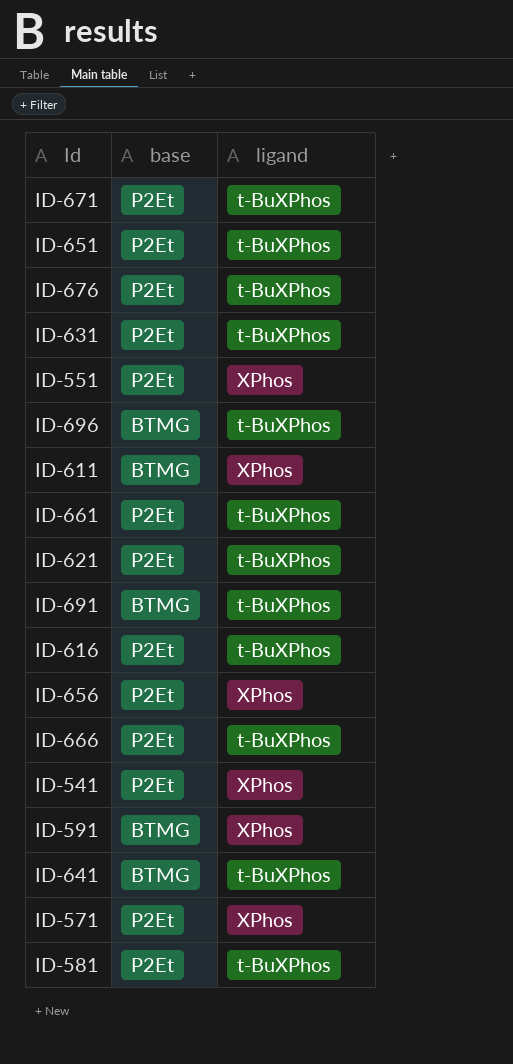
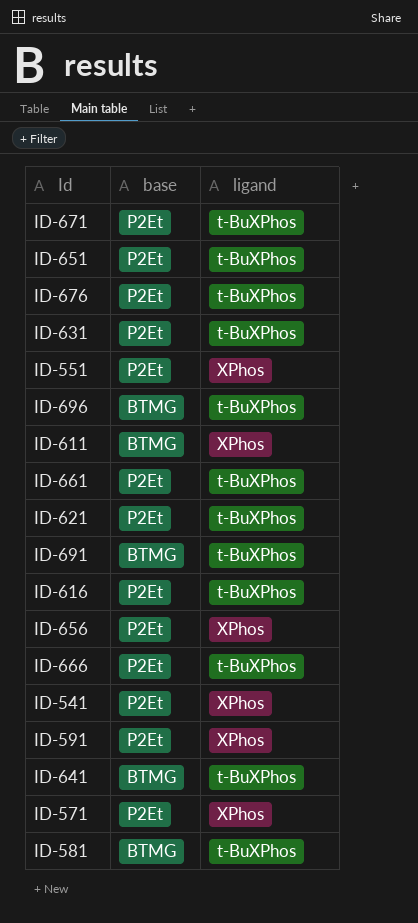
ID-591 | base: BTMG -> P2Et
ID-581 | base: P2Et -> BTMG

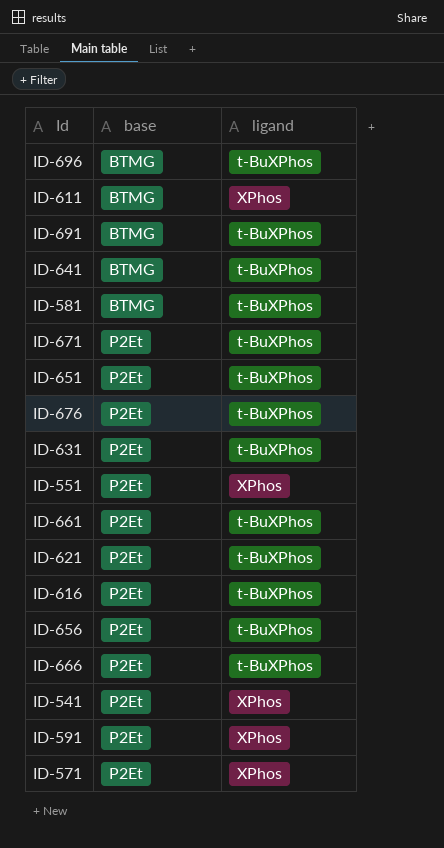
row order: none -> base ascending
ID-656 | ligand: XPhos -> t-BuXPhos

